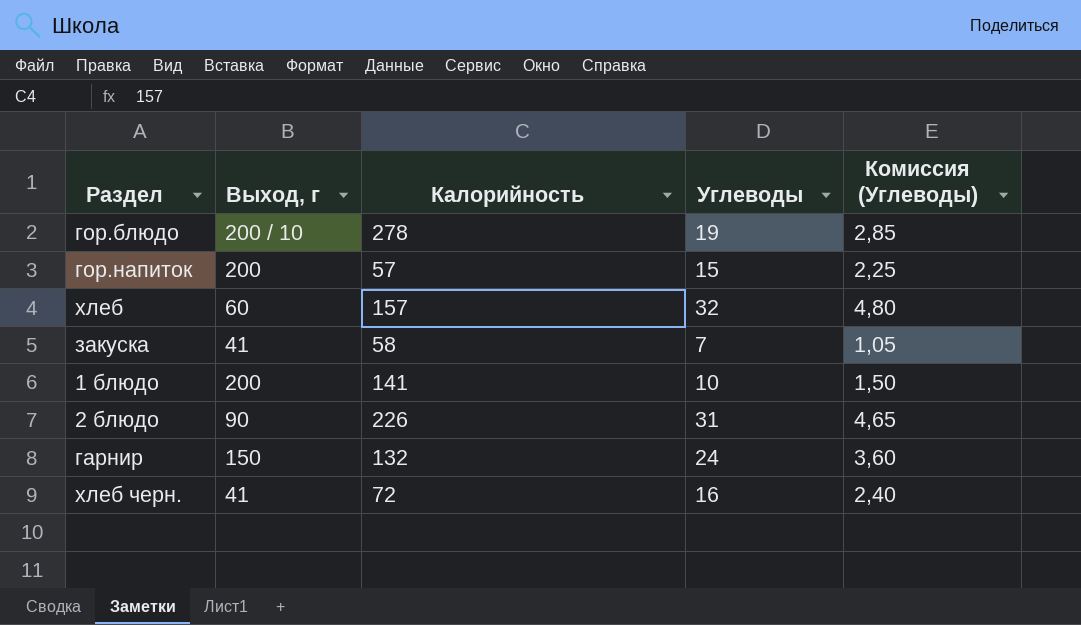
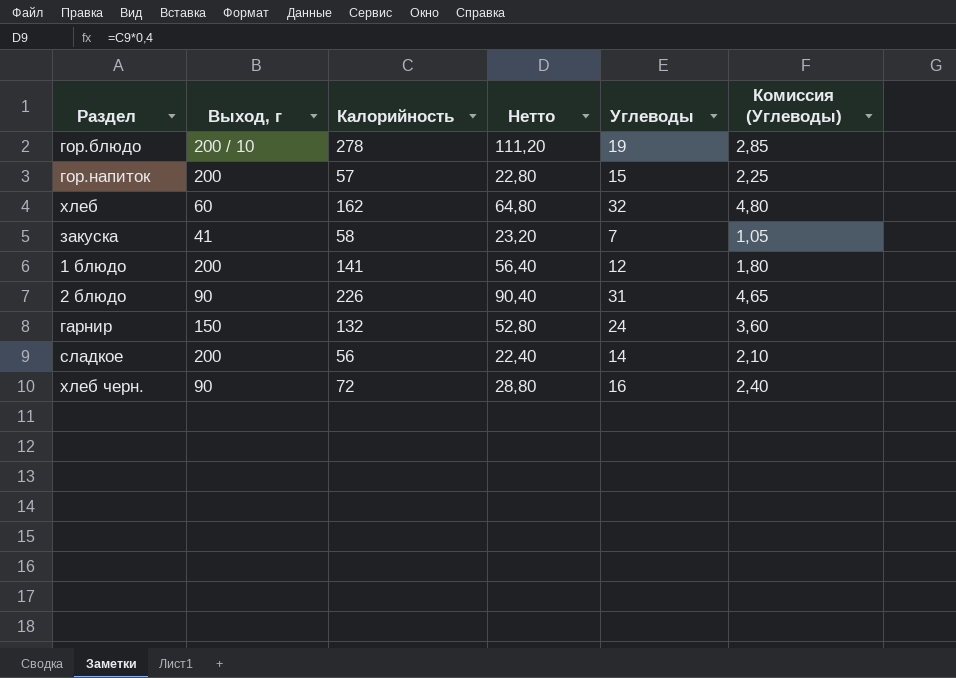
column Нетто | formula: none -> [Калорийность] * 0,4
хлеб | Калорийность: 157 -> 162
1 блюдо | Углеводы: 10 -> 12
1 блюдо | Комиссия (Углеводы): 1,50 -> 1,80
row сладкое: none -> 200 | 56 | 22,40 | 14 | 2,10
хлеб черн. | Выход, г: 41 -> 90

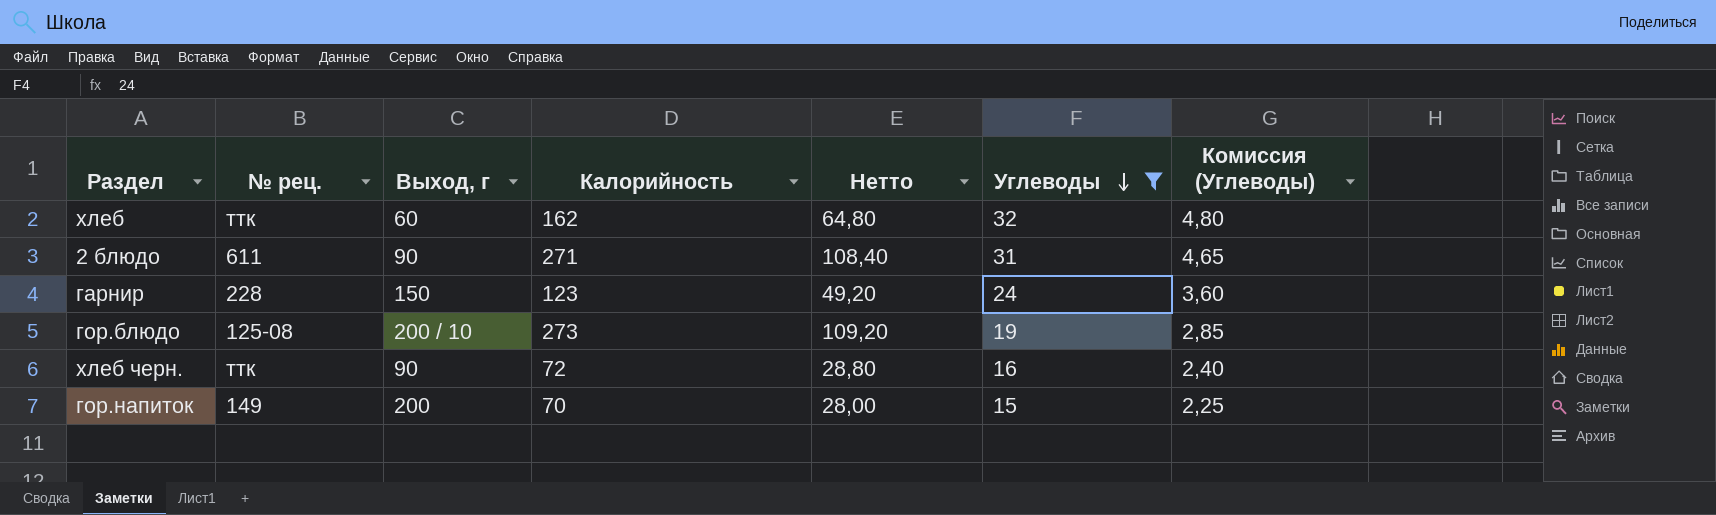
filter: none -> Углеводы >= 15
row order: none -> Углеводы descending
column № рец. | position: none -> 2
2 блюдо | Калорийность: 226 -> 271
2 блюдо | Нетто: 90,40 -> 108,40
гарнир | Калорийность: 132 -> 123
гарнир | Нетто: 52,80 -> 49,20
гор.блюдо | Калорийность: 278 -> 273
гор.блюдо | Нетто: 111,20 -> 109,20
гор.напиток | Калорийность: 57 -> 70
гор.напиток | Нетто: 22,80 -> 28,00

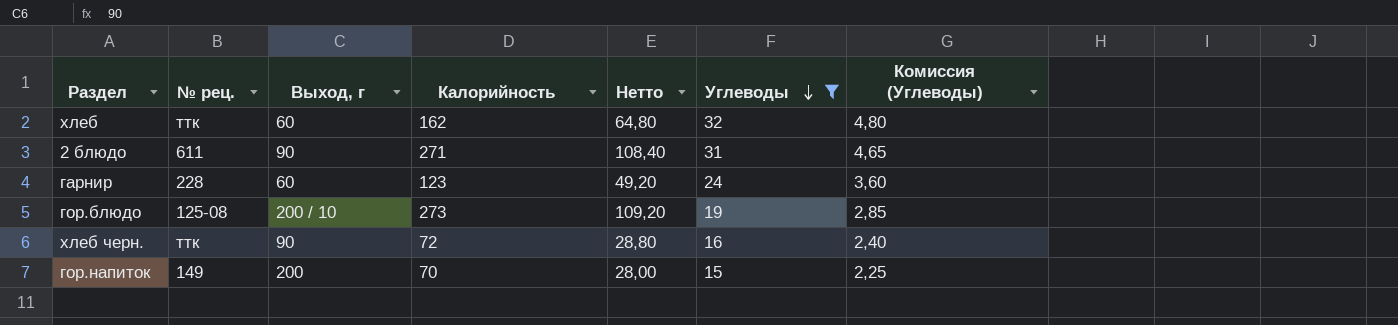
гарнир | Выход, г: 150 -> 60

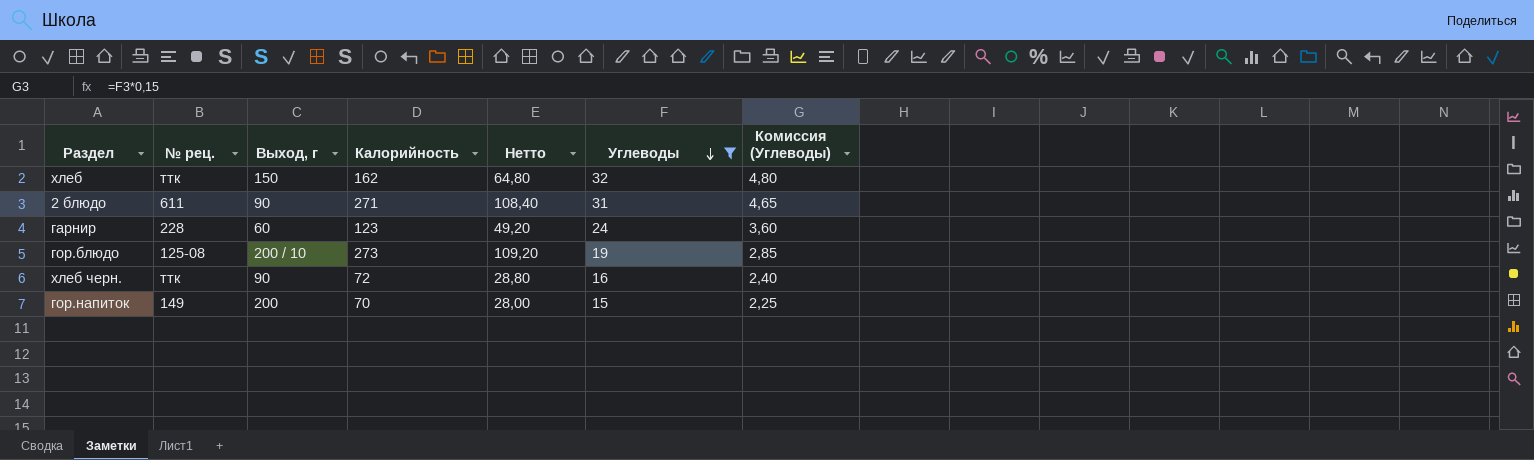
хлеб | Выход, г: 60 -> 150

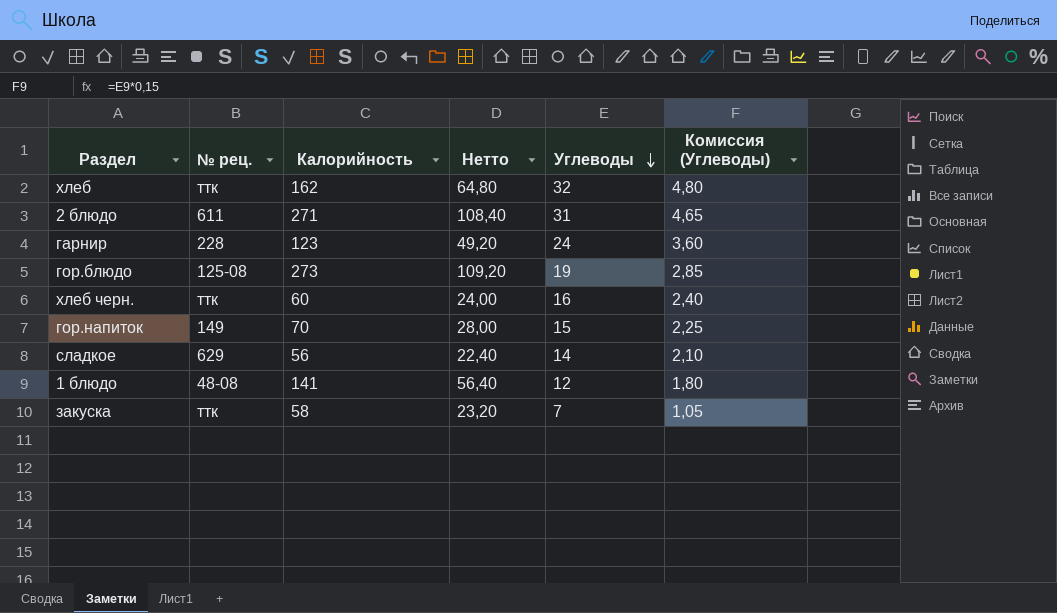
filter: Углеводы >= 15 -> none
column Выход, г | position: 3 -> none
хлеб черн. | Калорийность: 72 -> 60
хлеб черн. | Нетто: 28,80 -> 24,00

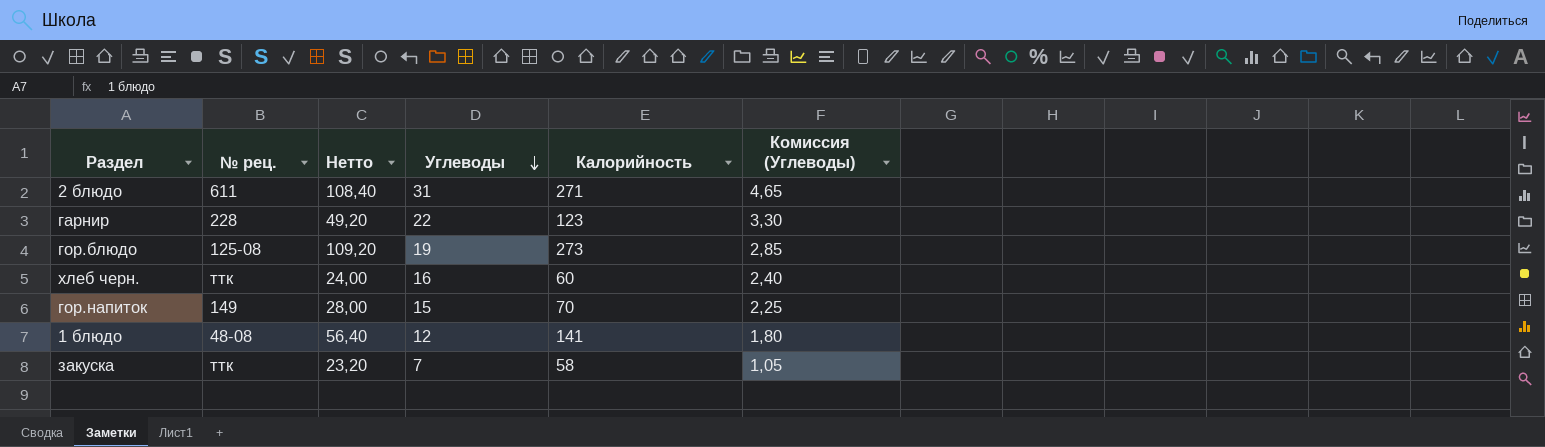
column Калорийность | position: 3 -> 5
row хлеб: ттк | 162 | 64,80 | 32 | 4,80 -> none
row сладкое: 629 | 56 | 22,40 | 14 | 2,10 -> none
гарнир | Углеводы: 24 -> 22
гарнир | Комиссия (Углеводы): 3,60 -> 3,30

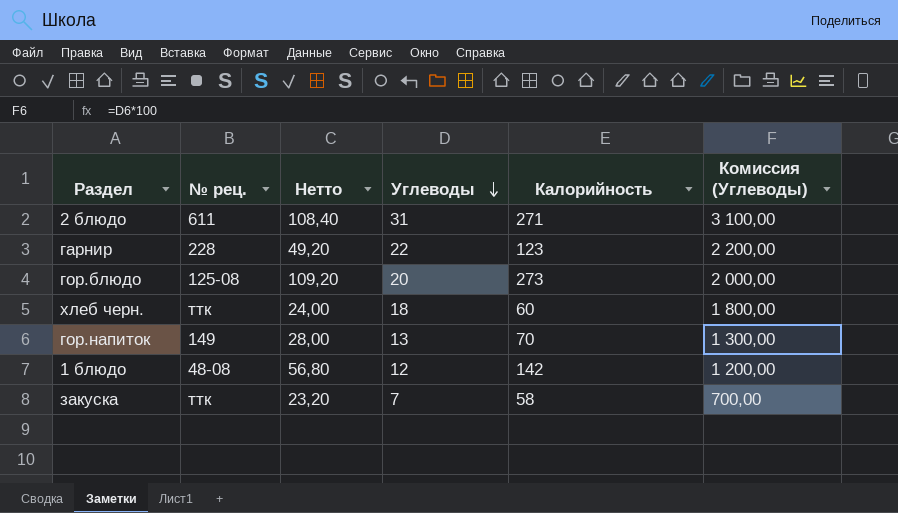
column Комиссия (Углеводы) | formula: [Углеводы] * 0,15 -> [Углеводы] * 100
гор.блюдо | Углеводы: 19 -> 20
хлеб черн. | Углеводы: 16 -> 18
гор.напиток | Углеводы: 15 -> 13
1 блюдо | Нетто: 56,40 -> 56,80
1 блюдо | Калорийность: 141 -> 142

